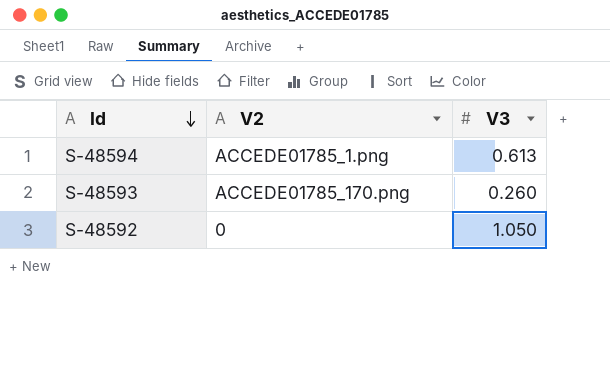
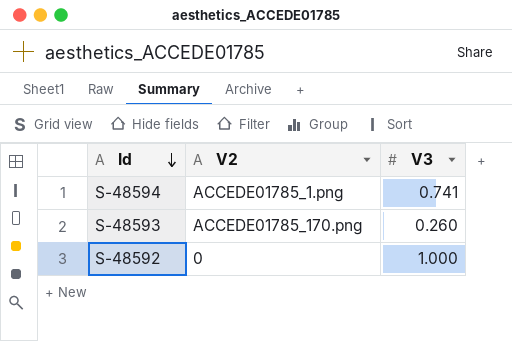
S-48594 | V3: 0.613 -> 0.741
S-48592 | V3: 1.050 -> 1.000

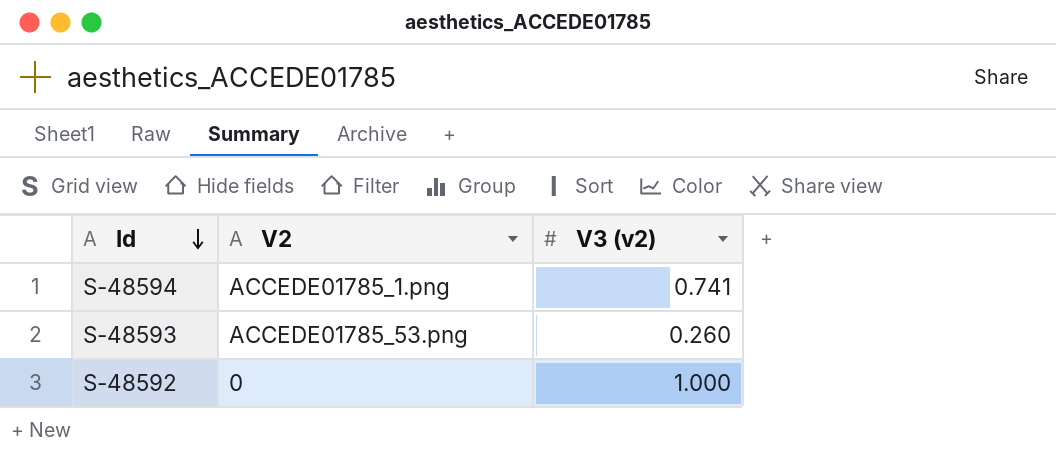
column name: V3 -> V3 (v2)
S-48593 | V2: ACCEDE01785_170.png -> ACCEDE01785_53.png

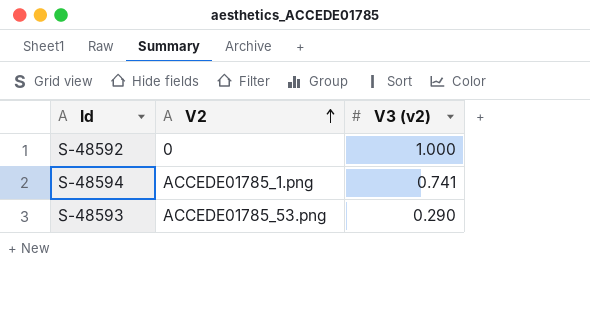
row order: Id descending -> V2 ascending
S-48593 | V3 (v2): 0.260 -> 0.290

